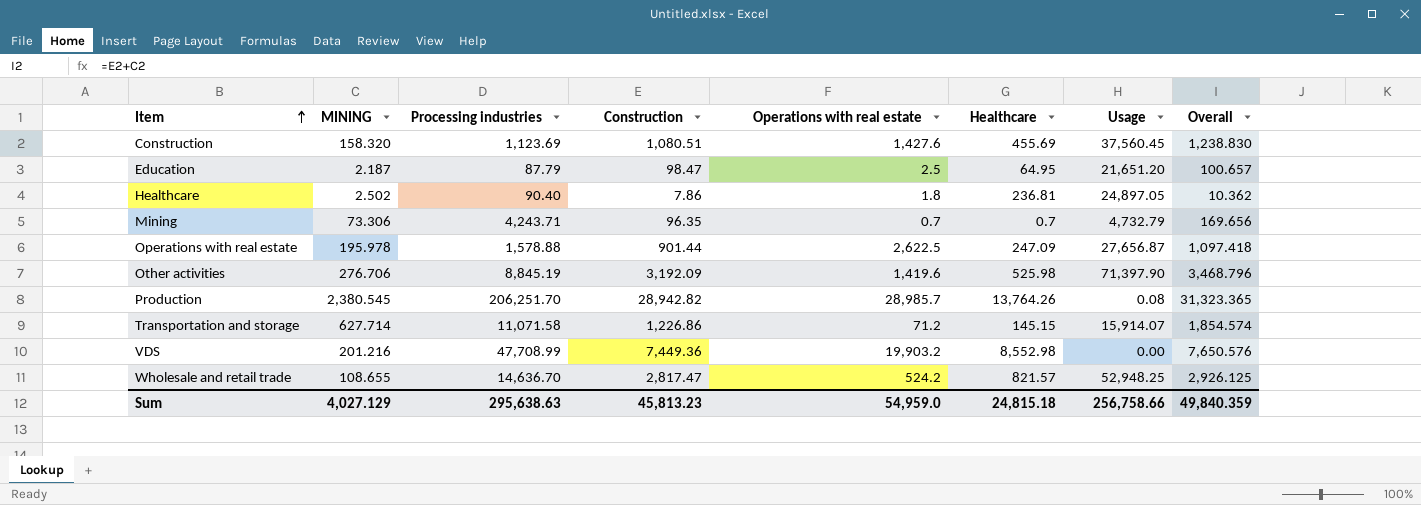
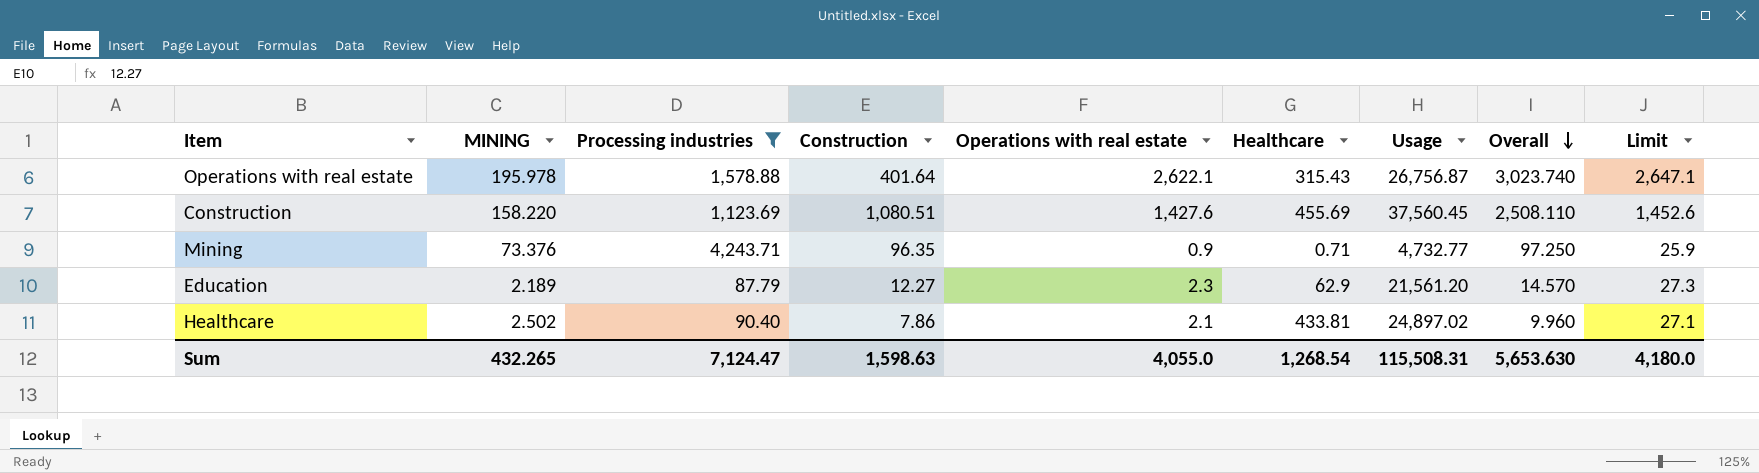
filter: none -> Processing industries <= 4,243.71
row order: Item ascending -> Overall descending
column Overall | formula: [MINING] + [Construction] -> [Construction] + [Operations with real estate]
column Limit | formula: none -> [Operations with real estate] + 25
Operations with real estate | Construction: 901.44 -> 401.64
Operations with real estate | Operations with real estate: 2,622.5 -> 2,622.1
Operations with real estate | Healthcare: 247.09 -> 315.43
Operations with real estate | Usage: 27,656.87 -> 26,756.87
Construction | MINING: 158.320 -> 158.220
Mining | MINING: 73.306 -> 73.376
Mining | Operations with real estate: 0.7 -> 0.9
Mining | Healthcare: 0.7 -> 0.71
Mining | Usage: 4,732.79 -> 4,732.77
Education | MINING: 2.187 -> 2.189
Education | Construction: 98.47 -> 12.27
Education | Operations with real estate: 2.5 -> 2.3
Education | Healthcare: 64.95 -> 62.9
Education | Usage: 21,651.20 -> 21,561.20
Healthcare | Operations with real estate: 1.8 -> 2.1
Healthcare | Healthcare: 236.81 -> 433.81
Healthcare | Usage: 24,897.05 -> 24,897.02
Sum | MINING: 4,027.129 -> 432.265
Sum | Processing industries: 295,638.63 -> 7,124.47
Sum | Construction: 45,813.23 -> 1,598.63
Sum | Operations with real estate: 54,959.0 -> 4,055.0
Sum | Healthcare: 24,815.18 -> 1,268.54
Sum | Usage: 256,758.66 -> 115,508.31
Sum | Overall: 49,840.359 -> 5,653.630

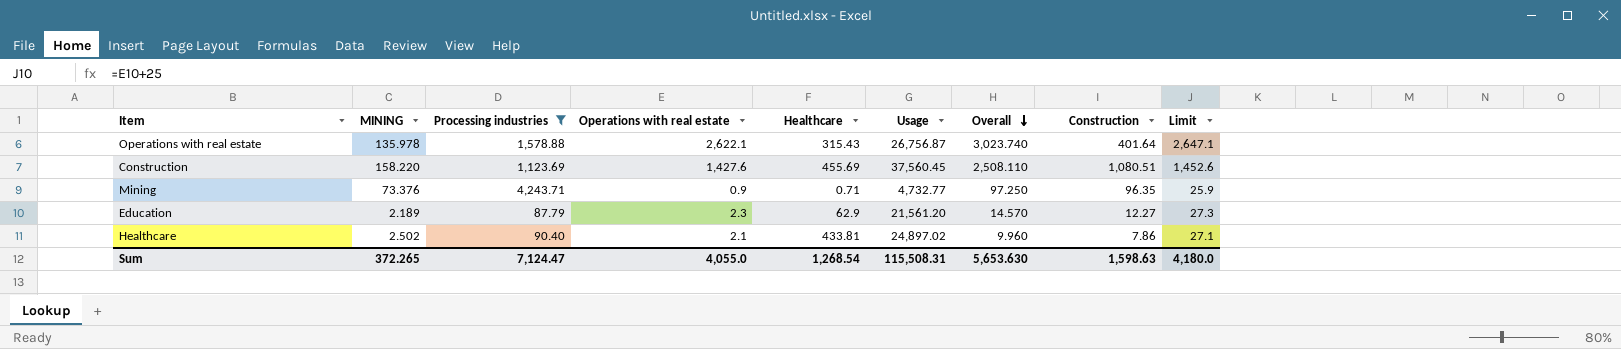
column Construction | position: 4 -> 8
Operations with real estate | MINING: 195.978 -> 135.978
Sum | MINING: 432.265 -> 372.265

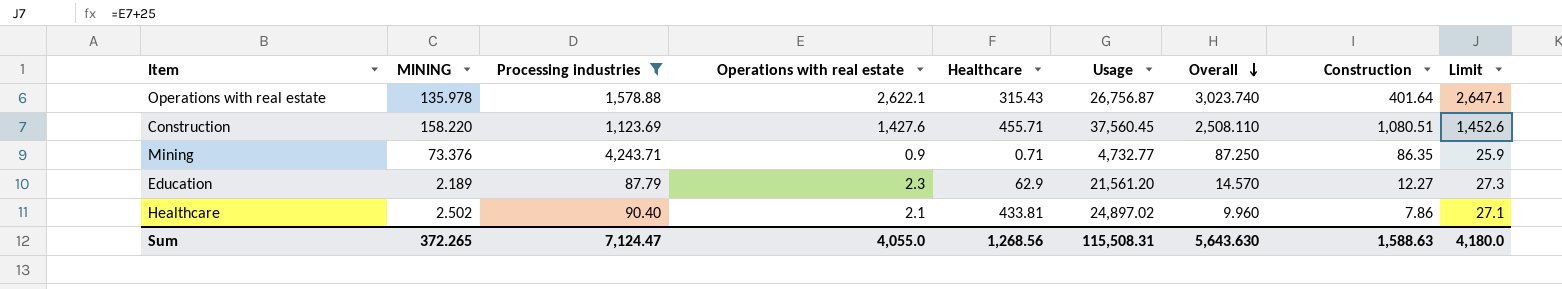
Construction | Healthcare: 455.69 -> 455.71
Mining | Overall: 97.250 -> 87.250
Mining | Construction: 96.35 -> 86.35
Sum | Healthcare: 1,268.54 -> 1,268.56
Sum | Overall: 5,653.630 -> 5,643.630
Sum | Construction: 1,598.63 -> 1,588.63

